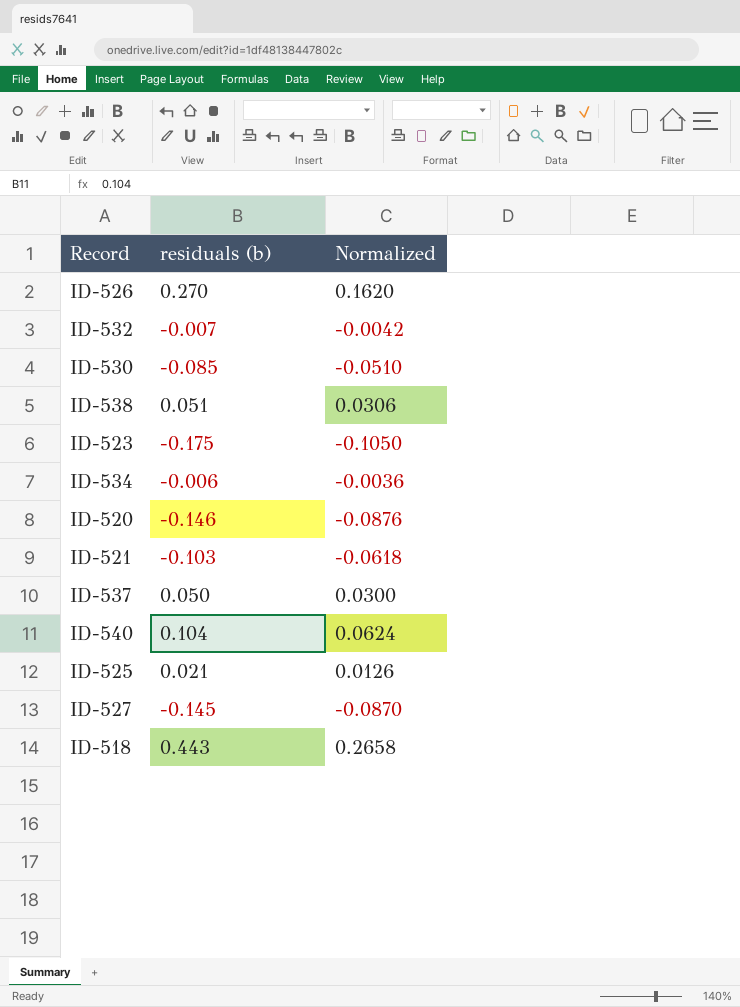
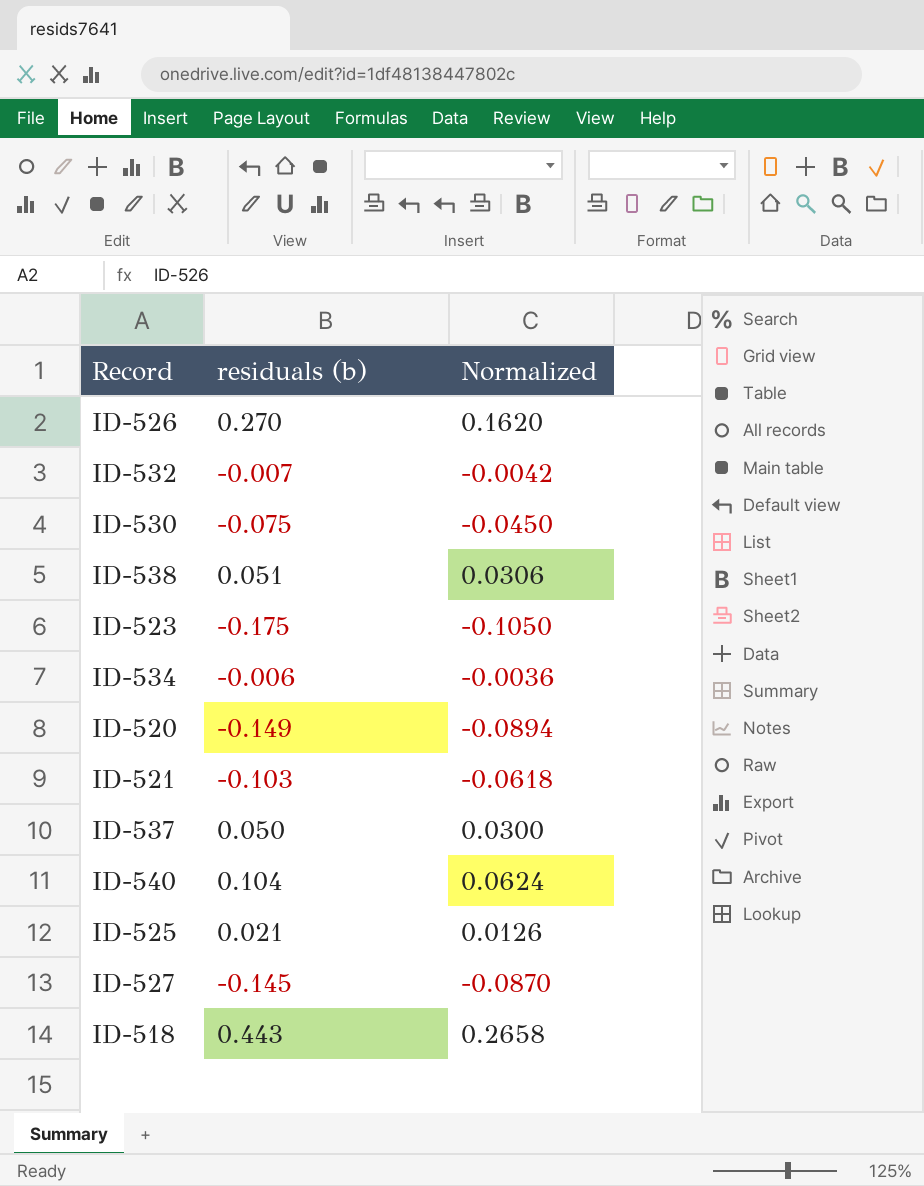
ID-530 | residuals (b): -0.085 -> -0.075
ID-530 | Normalized: -0.0510 -> -0.0450
ID-520 | residuals (b): -0.146 -> -0.149
ID-520 | Normalized: -0.0876 -> -0.0894

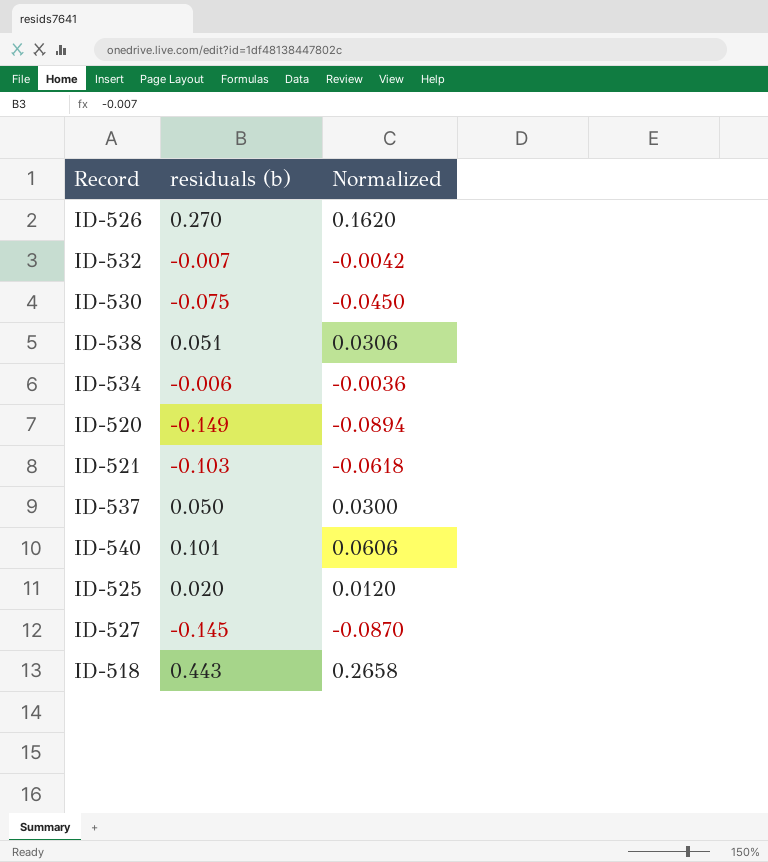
row ID-523: -0.175 | -0.1050 -> none
ID-540 | residuals (b): 0.104 -> 0.101
ID-540 | Normalized: 0.0624 -> 0.0606
ID-525 | residuals (b): 0.021 -> 0.020
ID-525 | Normalized: 0.0126 -> 0.0120

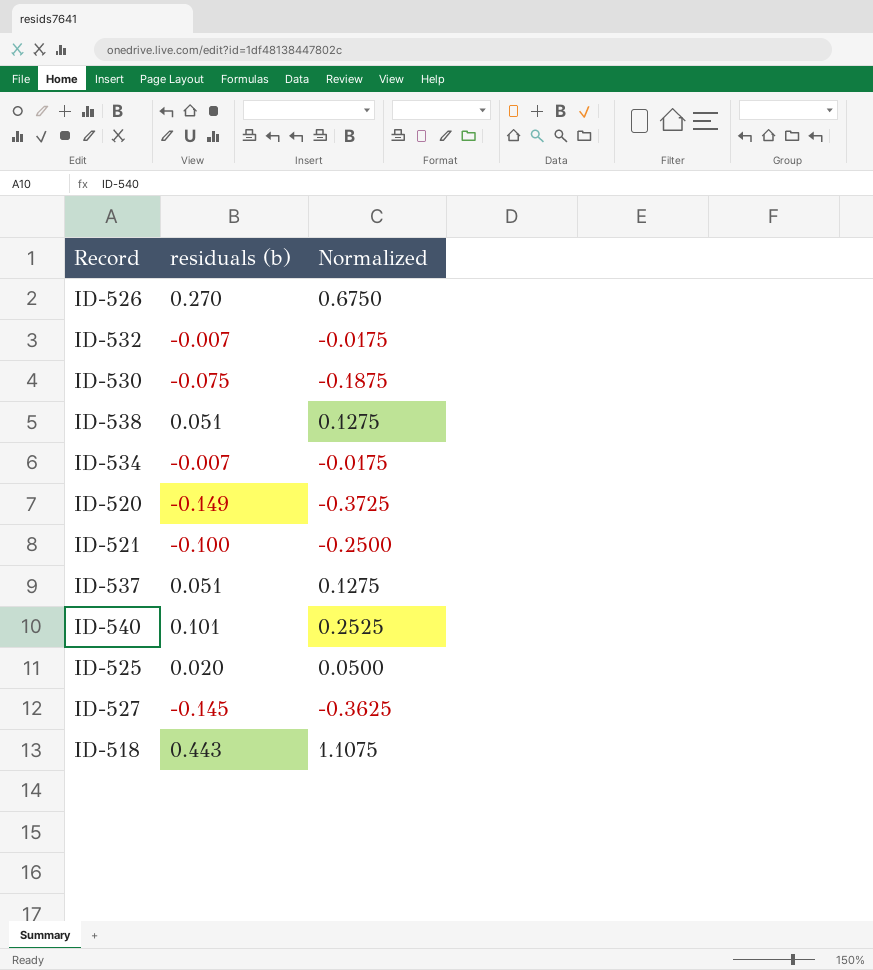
column Normalized | formula: [residuals (b)] * 0.6 -> [residuals (b)] * 2.5
ID-534 | residuals (b): -0.006 -> -0.007
ID-521 | residuals (b): -0.103 -> -0.100
ID-537 | residuals (b): 0.050 -> 0.051

